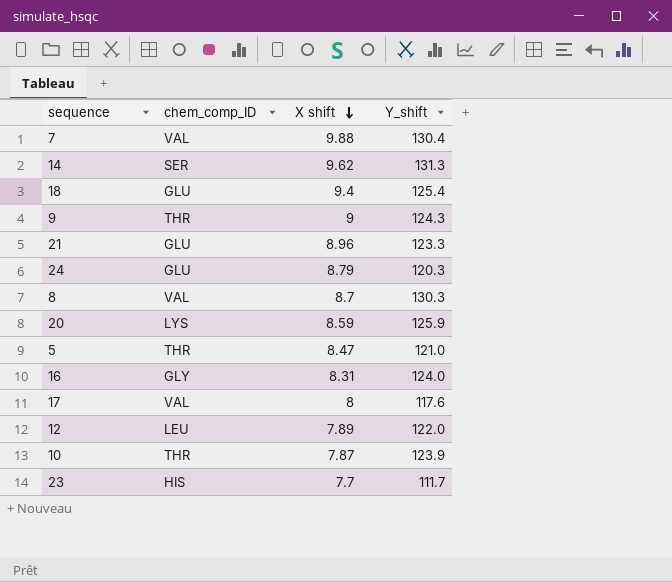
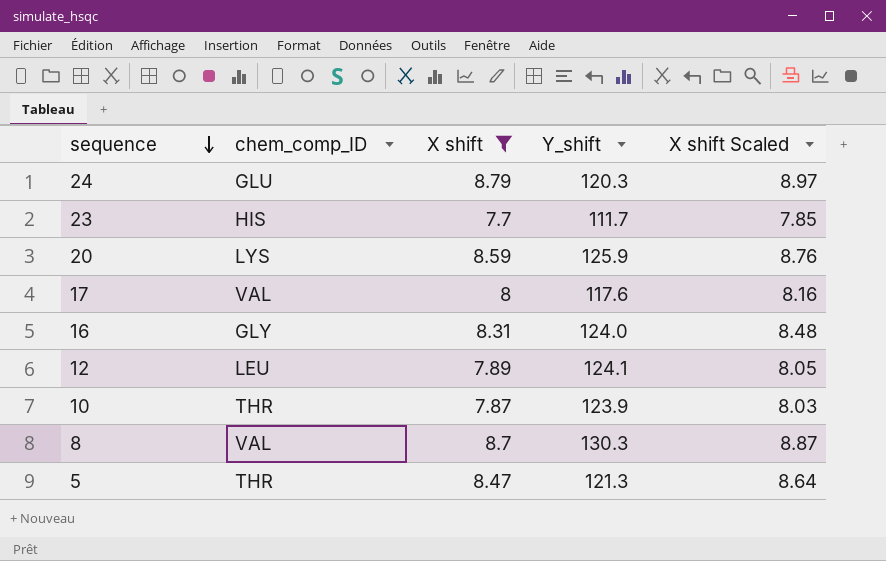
filter: none -> X shift <= 8.79
row order: X shift descending -> sequence descending
column X shift Scaled | formula: none -> [X shift] * 1.02
12 | Y_shift: 122.0 -> 124.1
5 | Y_shift: 121.0 -> 121.3

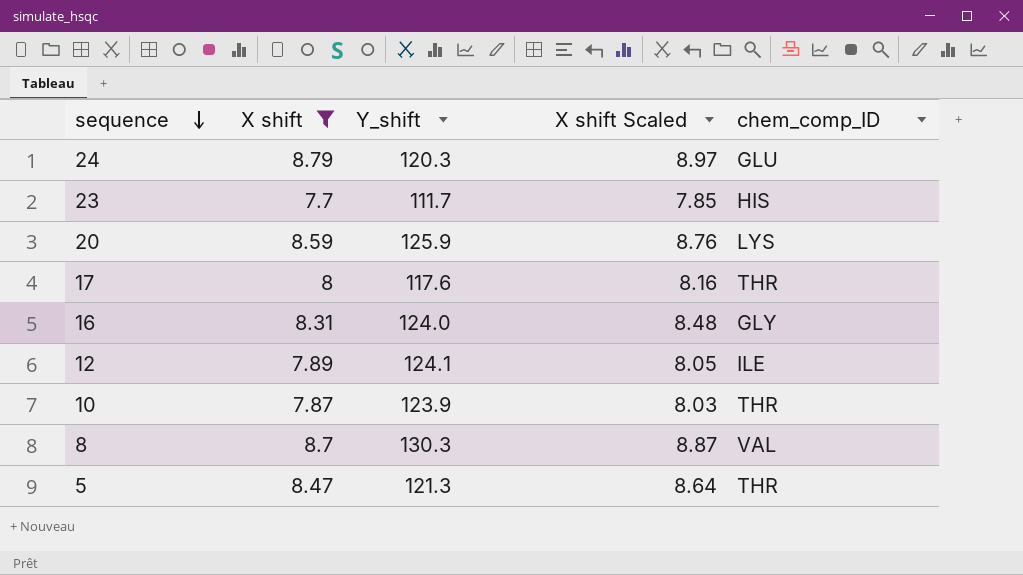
column chem_comp_ID | position: 2 -> 5
17 | chem_comp_ID: VAL -> THR
12 | chem_comp_ID: LEU -> ILE

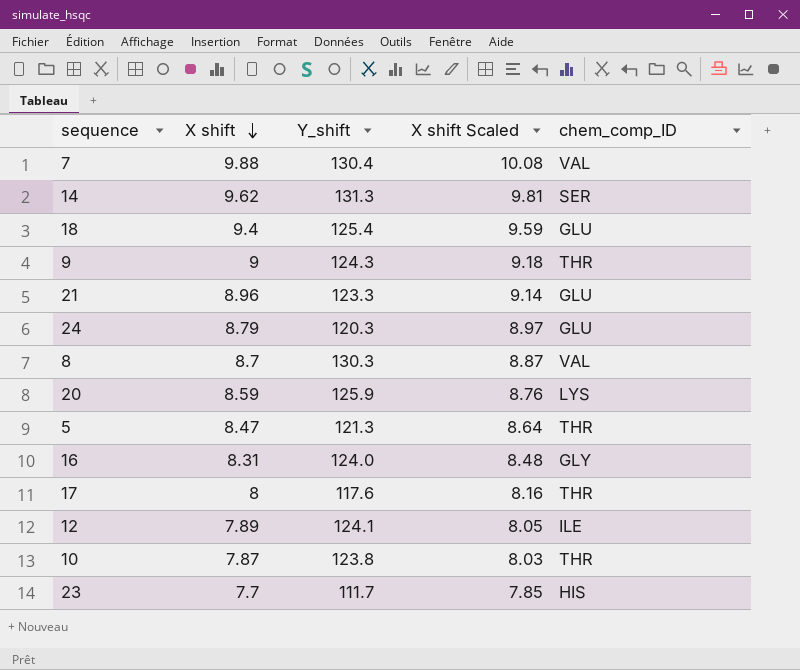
filter: X shift <= 8.79 -> none
row order: sequence descending -> X shift descending
10 | Y_shift: 123.9 -> 123.8

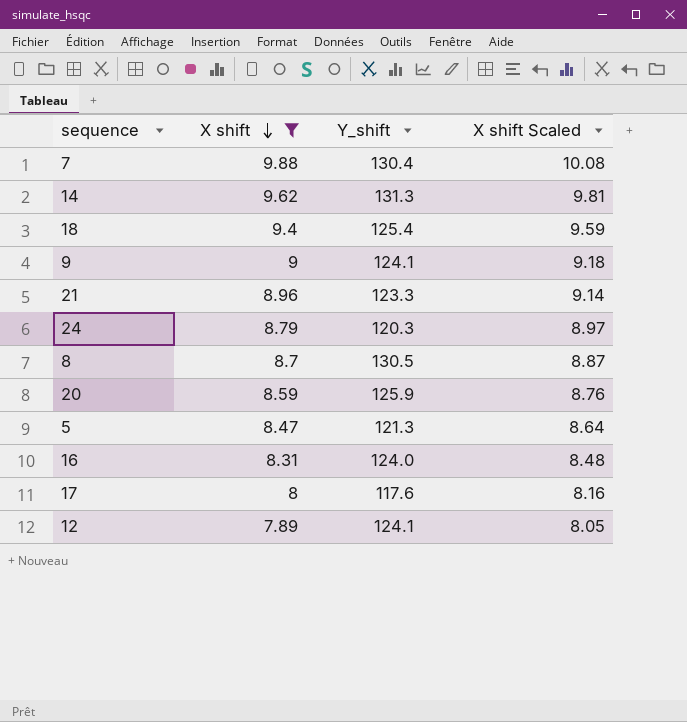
filter: none -> X shift >= 7.89
column chem_comp_ID | position: 5 -> none
9 | Y_shift: 124.3 -> 124.1
8 | Y_shift: 130.3 -> 130.5

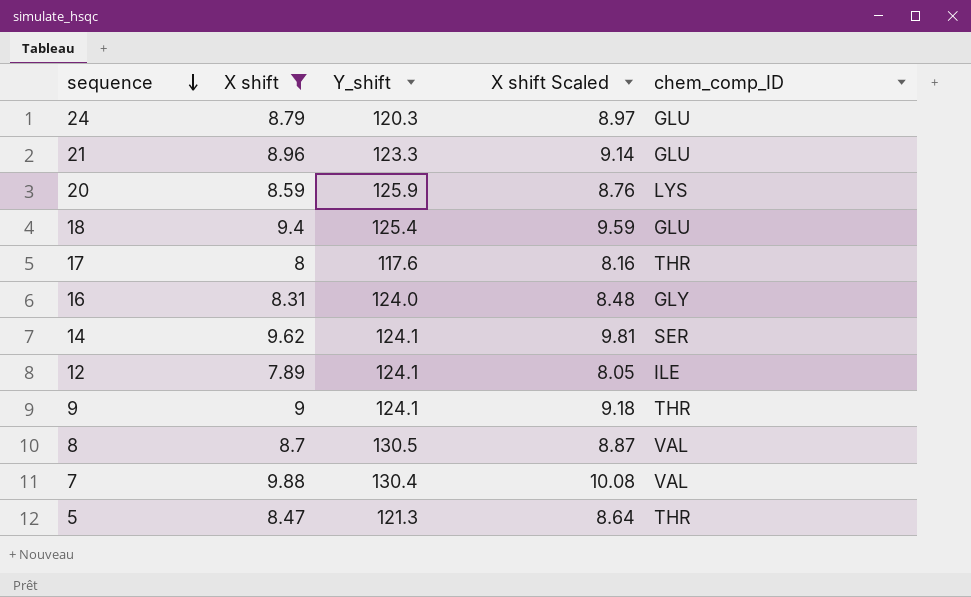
row order: X shift descending -> sequence descending
column chem_comp_ID | position: none -> 5
14 | Y_shift: 131.3 -> 124.1

